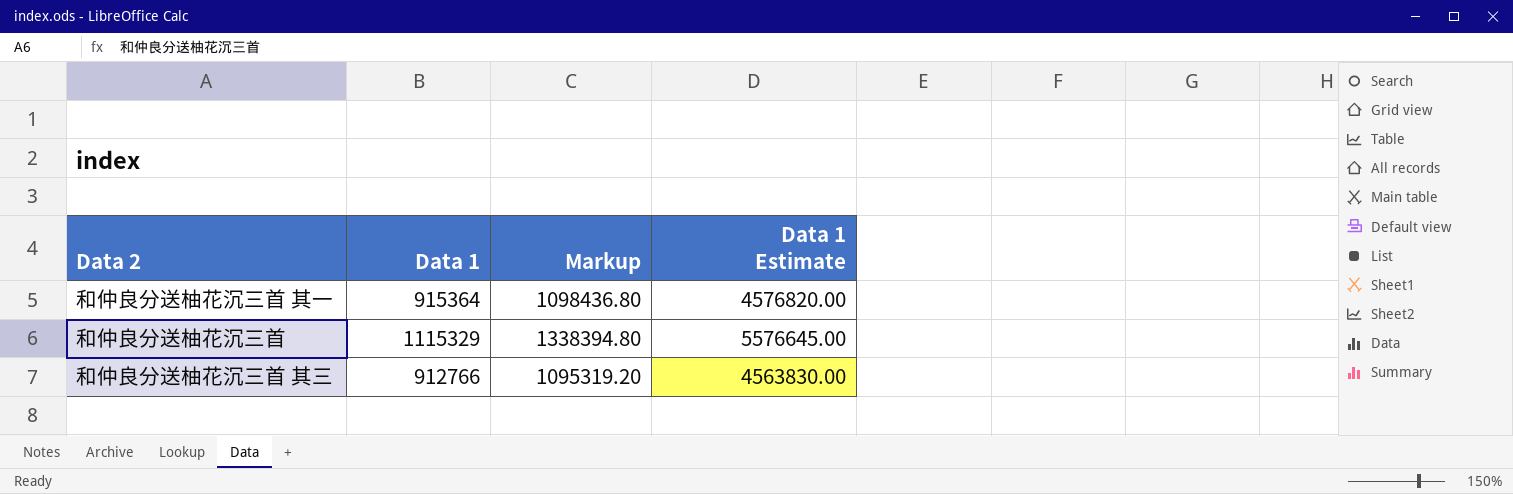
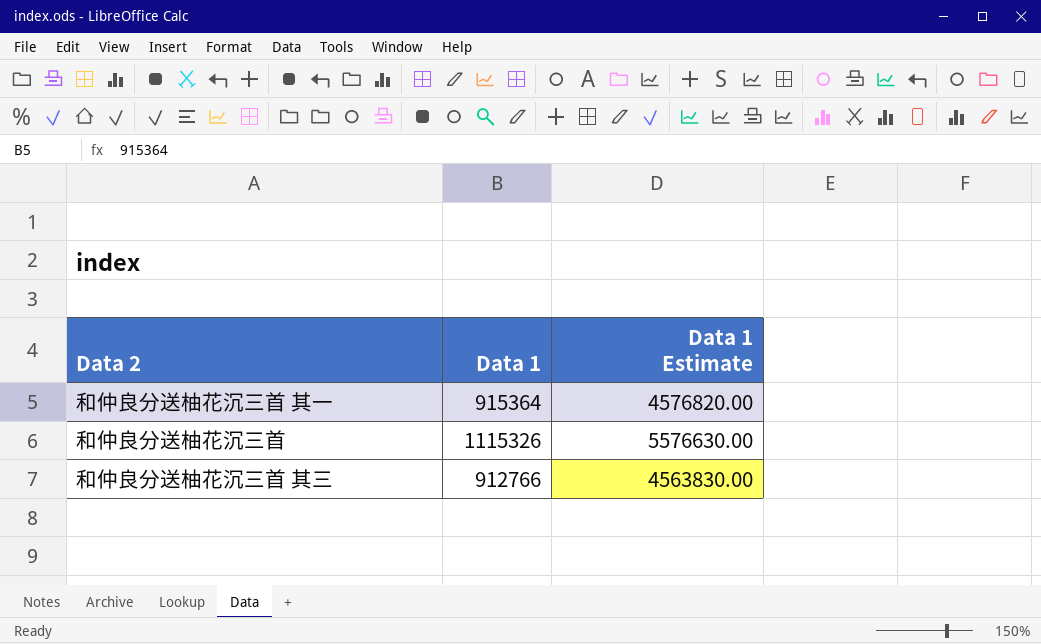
column Markup | formula: [Data 1] * 1.2 -> none
和仲良分送柚花沉三首 | Data 1: 1115329 -> 1115326
和仲良分送柚花沉三首 | Data 1 Estimate: 5576645.00 -> 5576630.00

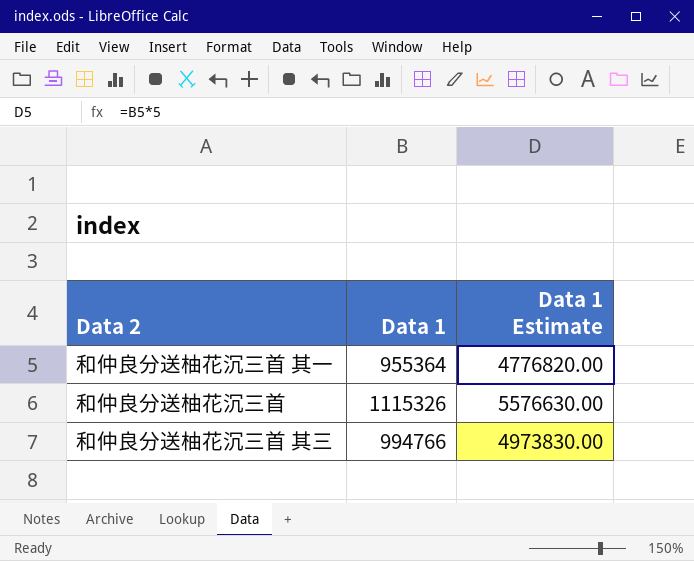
和仲良分送柚花沉三首 其一 | Data 1: 915364 -> 955364
和仲良分送柚花沉三首 其一 | Data 1 Estimate: 4576820.00 -> 4776820.00
和仲良分送柚花沉三首 其三 | Data 1: 912766 -> 994766
和仲良分送柚花沉三首 其三 | Data 1 Estimate: 4563830.00 -> 4973830.00

